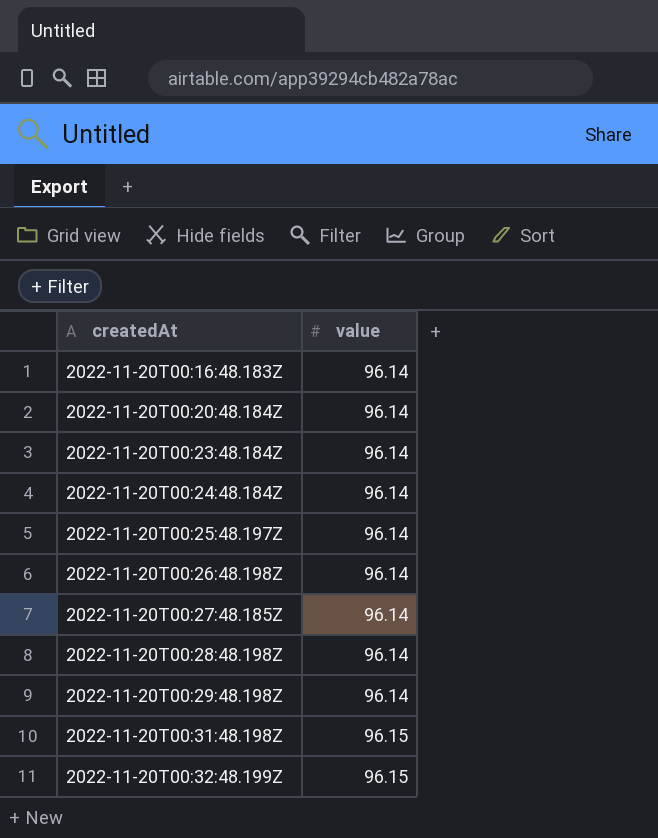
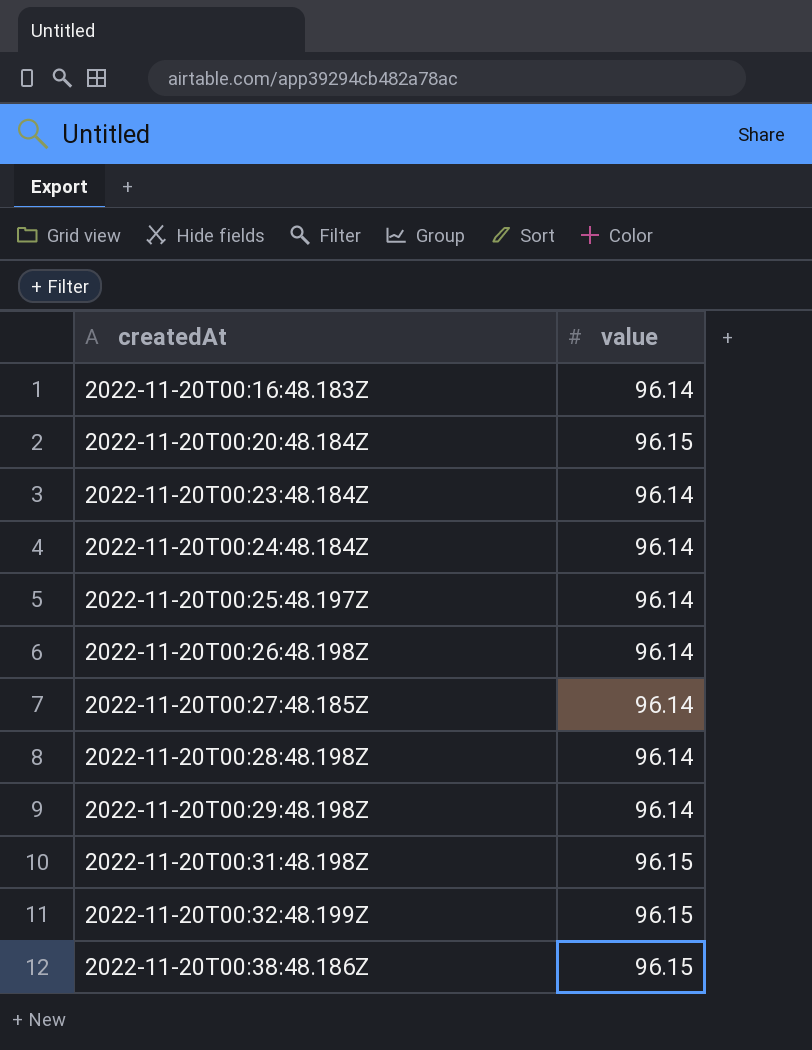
2022-11-20T00:20:48.184Z | value: 96.14 -> 96.15
row 2022-11-20T00:38:48.186Z: none -> 96.15

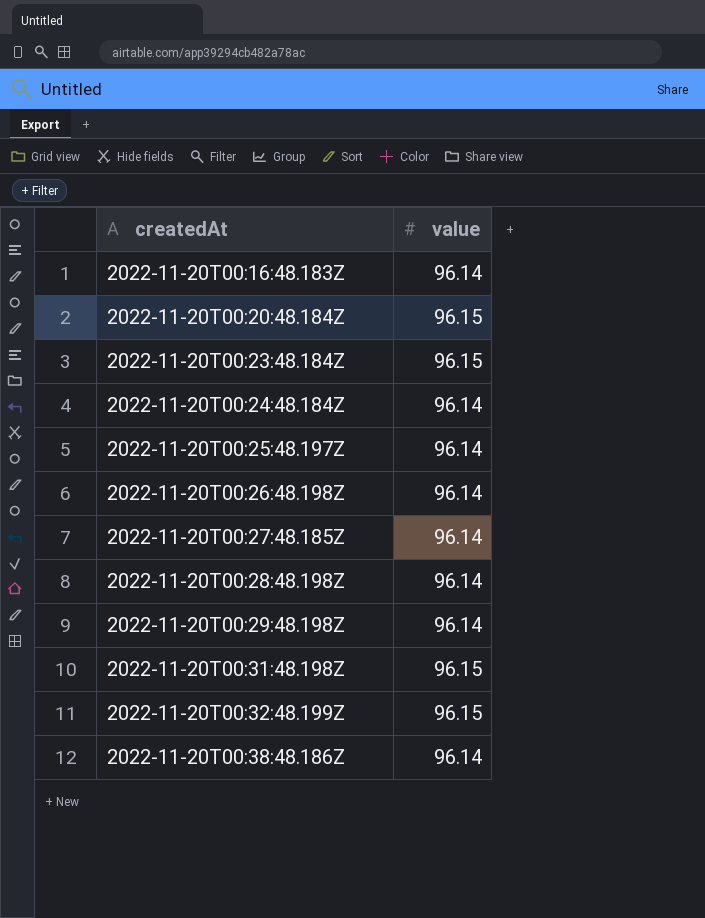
2022-11-20T00:23:48.184Z | value: 96.14 -> 96.15
2022-11-20T00:38:48.186Z | value: 96.15 -> 96.14

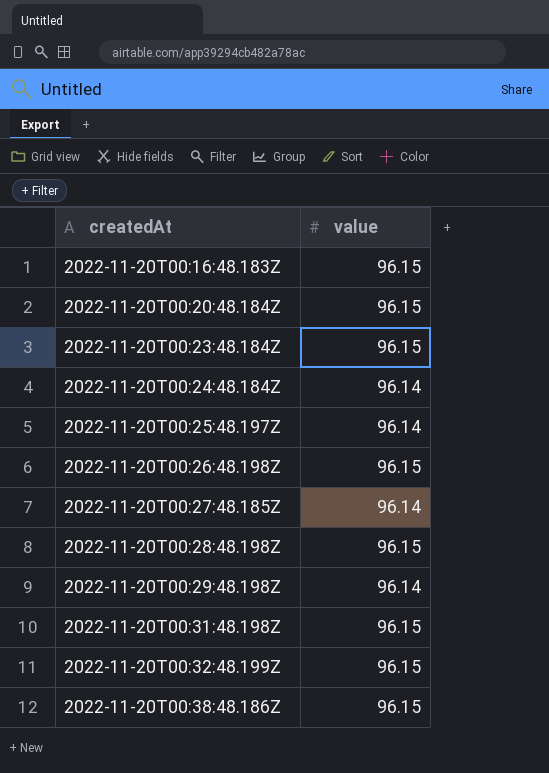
2022-11-20T00:16:48.183Z | value: 96.14 -> 96.15
2022-11-20T00:26:48.198Z | value: 96.14 -> 96.15
2022-11-20T00:28:48.198Z | value: 96.14 -> 96.15
2022-11-20T00:38:48.186Z | value: 96.14 -> 96.15

